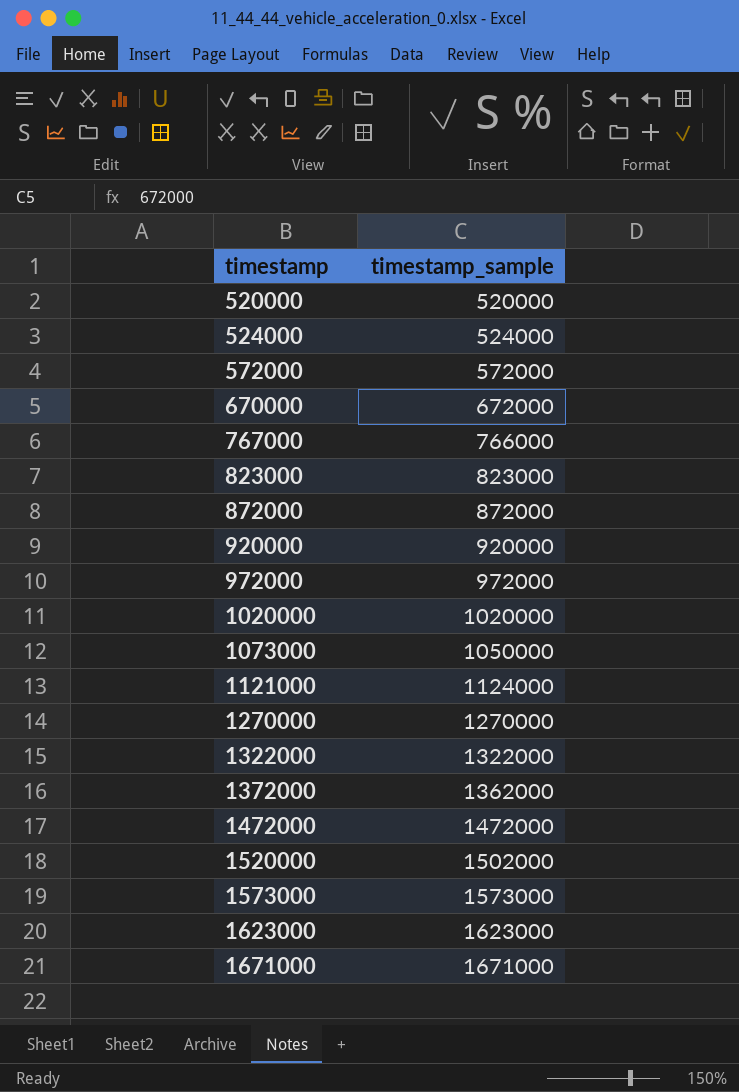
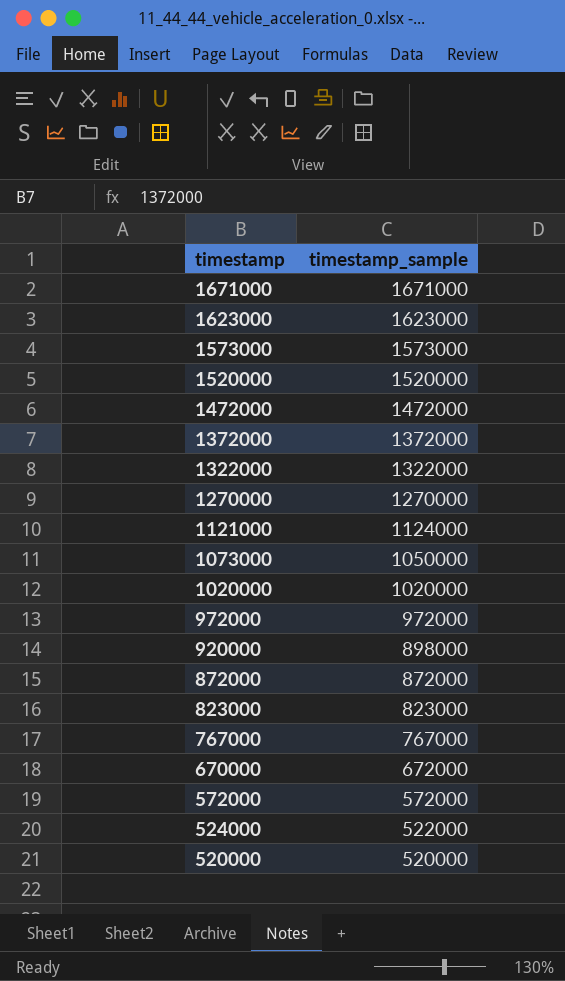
row order: timestamp ascending -> timestamp descending
1520000 | timestamp_sample: 1502000 -> 1520000
1372000 | timestamp_sample: 1362000 -> 1372000
920000 | timestamp_sample: 920000 -> 898000
767000 | timestamp_sample: 766000 -> 767000
524000 | timestamp_sample: 524000 -> 522000

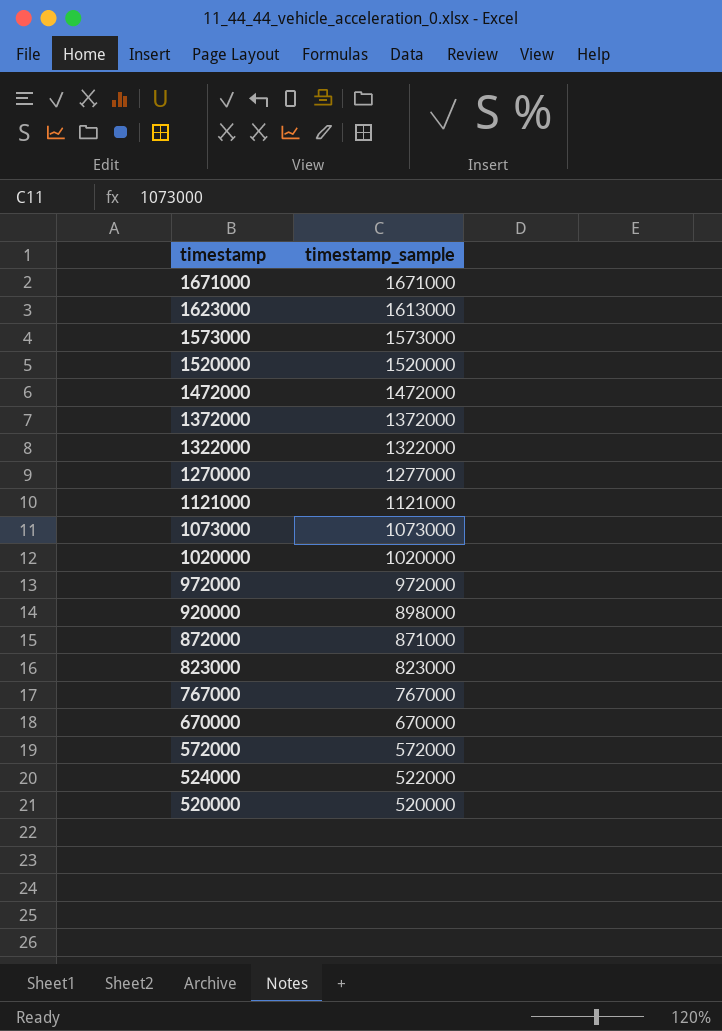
1623000 | timestamp_sample: 1623000 -> 1613000
1270000 | timestamp_sample: 1270000 -> 1277000
1121000 | timestamp_sample: 1124000 -> 1121000
1073000 | timestamp_sample: 1050000 -> 1073000
872000 | timestamp_sample: 872000 -> 871000
670000 | timestamp_sample: 672000 -> 670000

